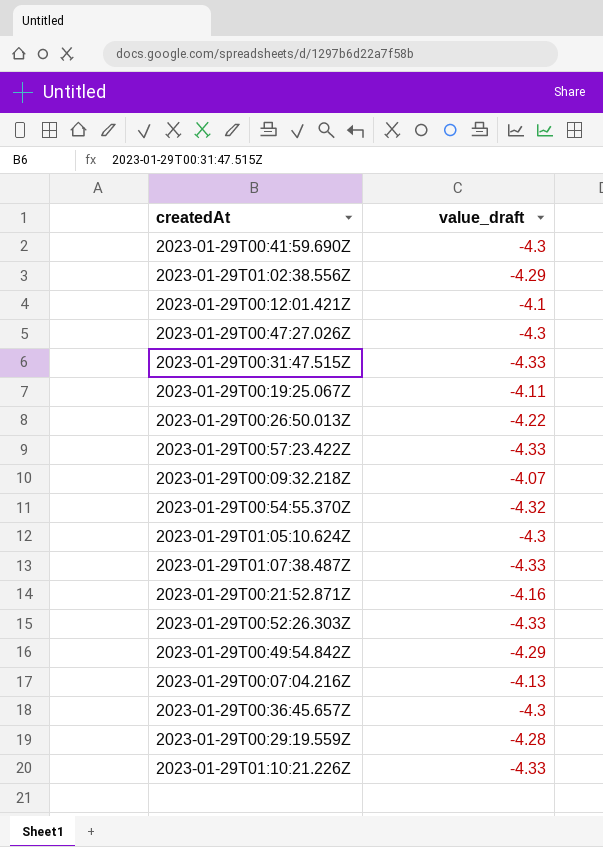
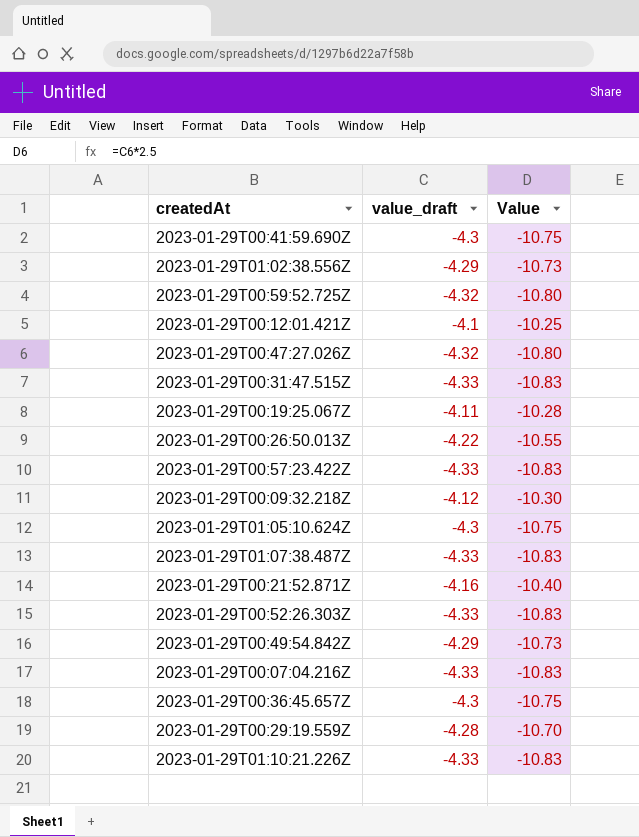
column Value | formula: none -> [value_draft] * 2.5
row 2023-01-29T00:54:55.370Z: -4.32 -> none
row 2023-01-29T00:59:52.725Z: none -> -4.32 | -10.80
2023-01-29T00:47:27.026Z | value_draft: -4.3 -> -4.32
2023-01-29T00:09:32.218Z | value_draft: -4.07 -> -4.12
2023-01-29T00:07:04.216Z | value_draft: -4.13 -> -4.33

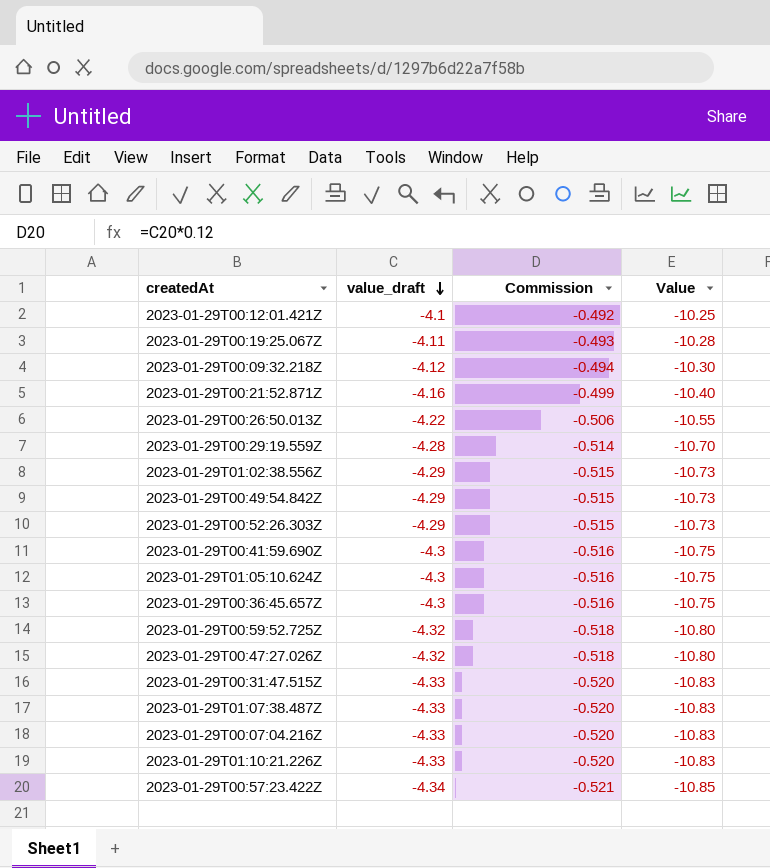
row order: none -> value_draft descending
column Commission | formula: none -> [value_draft] * 0.12
2023-01-29T00:52:26.303Z | value_draft: -4.33 -> -4.29
2023-01-29T00:52:26.303Z | Value: -10.83 -> -10.73
2023-01-29T00:57:23.422Z | value_draft: -4.33 -> -4.34
2023-01-29T00:57:23.422Z | Value: -10.83 -> -10.85

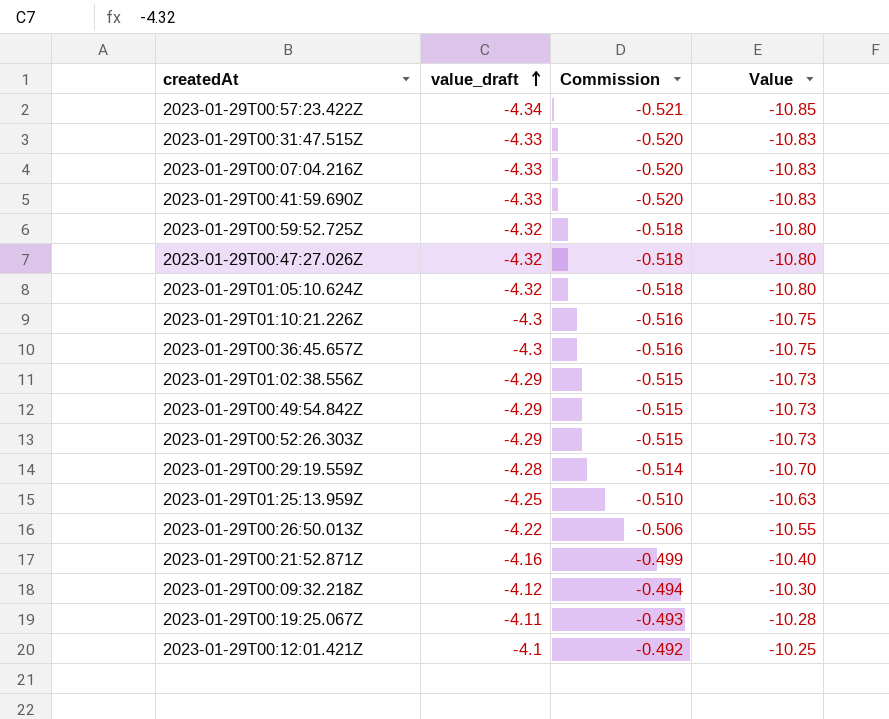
row order: value_draft descending -> value_draft ascending
row 2023-01-29T01:07:38.487Z: -4.33 | -0.520 | -10.83 -> none
2023-01-29T00:41:59.690Z | value_draft: -4.3 -> -4.33
2023-01-29T00:41:59.690Z | Commission: -0.516 -> -0.520
2023-01-29T00:41:59.690Z | Value: -10.75 -> -10.83
2023-01-29T01:05:10.624Z | value_draft: -4.3 -> -4.32
2023-01-29T01:05:10.624Z | Commission: -0.516 -> -0.518
2023-01-29T01:05:10.624Z | Value: -10.75 -> -10.80
2023-01-29T01:10:21.226Z | value_draft: -4.33 -> -4.3
2023-01-29T01:10:21.226Z | Commission: -0.520 -> -0.516
2023-01-29T01:10:21.226Z | Value: -10.83 -> -10.75
row 2023-01-29T01:25:13.959Z: none -> -4.25 | -0.510 | -10.63

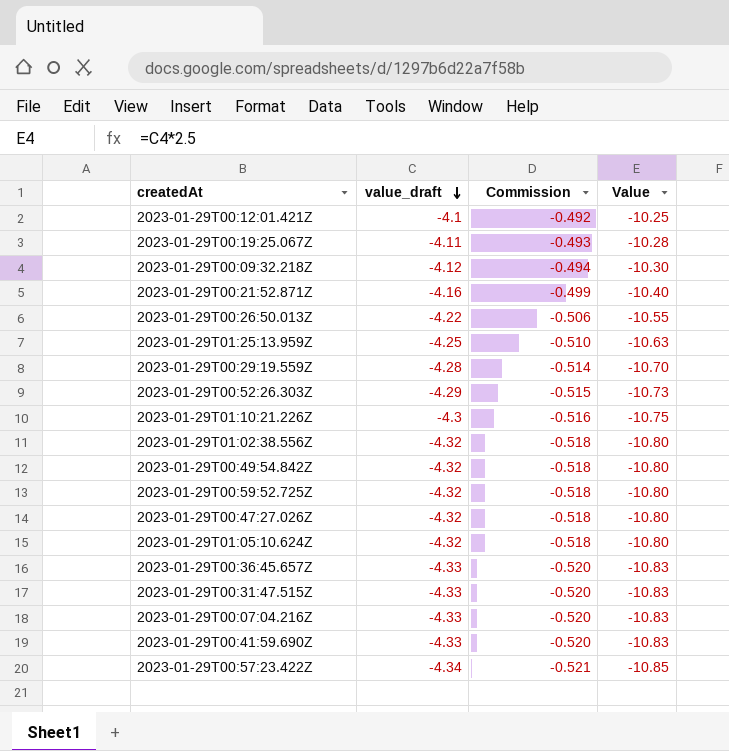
row order: value_draft ascending -> value_draft descending
2023-01-29T01:02:38.556Z | value_draft: -4.29 -> -4.32
2023-01-29T01:02:38.556Z | Commission: -0.515 -> -0.518
2023-01-29T01:02:38.556Z | Value: -10.73 -> -10.80
2023-01-29T00:49:54.842Z | value_draft: -4.29 -> -4.32
2023-01-29T00:49:54.842Z | Commission: -0.515 -> -0.518
2023-01-29T00:49:54.842Z | Value: -10.73 -> -10.80
2023-01-29T00:36:45.657Z | value_draft: -4.3 -> -4.33
2023-01-29T00:36:45.657Z | Commission: -0.516 -> -0.520
2023-01-29T00:36:45.657Z | Value: -10.75 -> -10.83

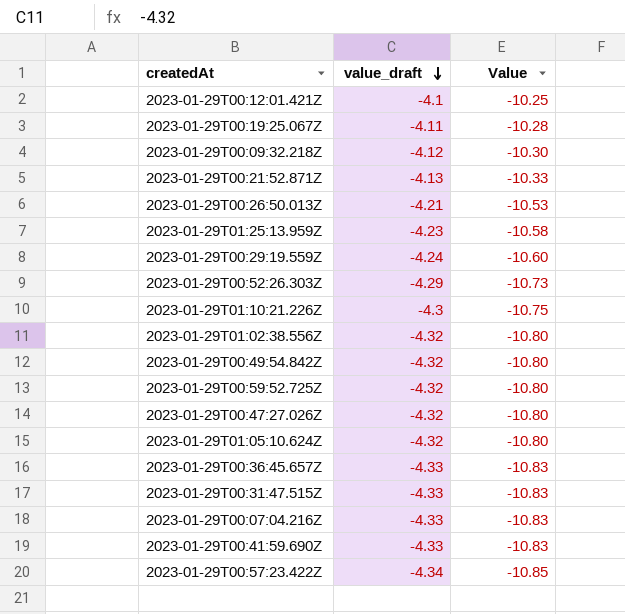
column Commission | formula: [value_draft] * 0.12 -> none
2023-01-29T00:21:52.871Z | value_draft: -4.16 -> -4.13
2023-01-29T00:21:52.871Z | Value: -10.40 -> -10.33
2023-01-29T00:26:50.013Z | value_draft: -4.22 -> -4.21
2023-01-29T00:26:50.013Z | Value: -10.55 -> -10.53
2023-01-29T01:25:13.959Z | value_draft: -4.25 -> -4.23
2023-01-29T01:25:13.959Z | Value: -10.63 -> -10.58
2023-01-29T00:29:19.559Z | value_draft: -4.28 -> -4.24
2023-01-29T00:29:19.559Z | Value: -10.70 -> -10.60

